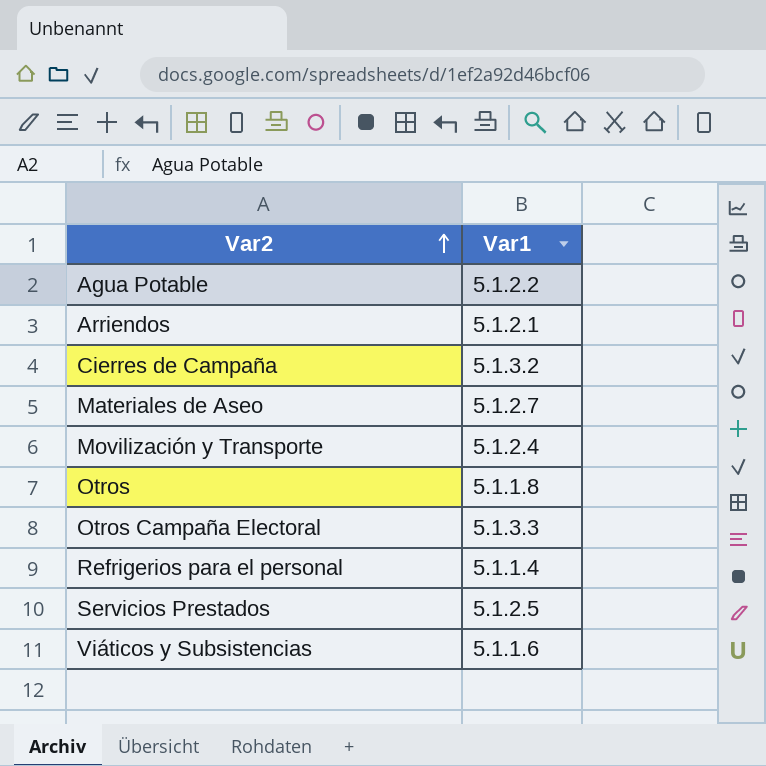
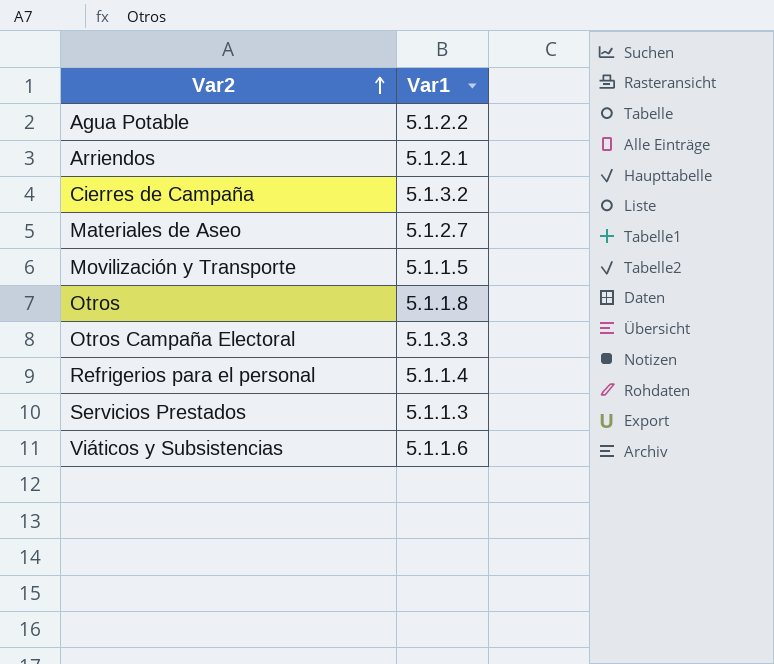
Movilización y Transporte | Var1: 5.1.2.4 -> 5.1.1.5
Servicios Prestados | Var1: 5.1.2.5 -> 5.1.1.3

